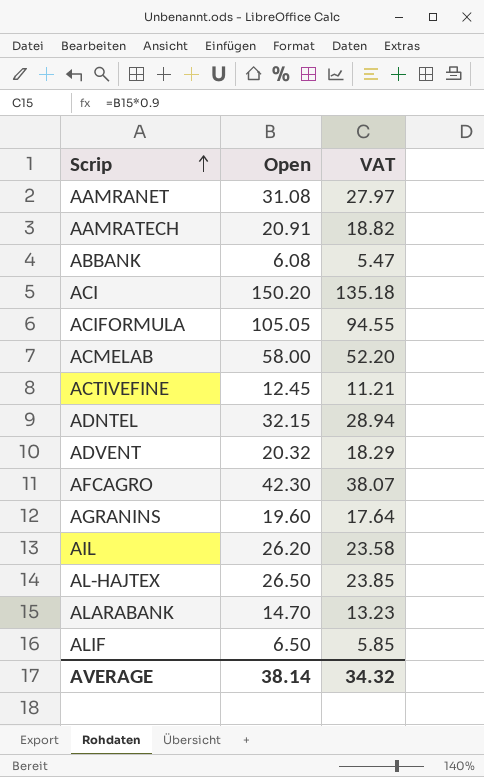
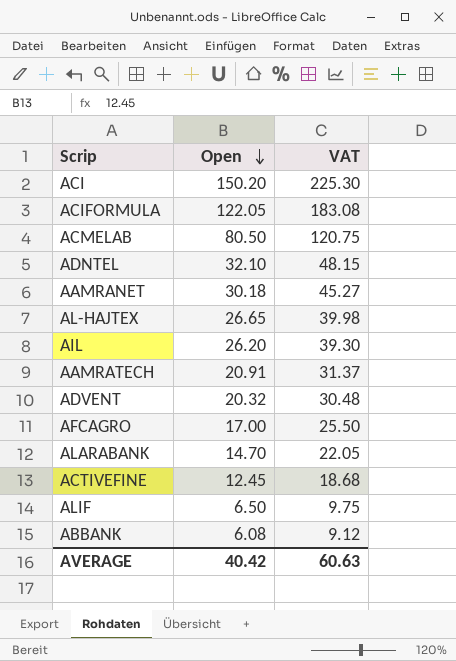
row order: Scrip ascending -> Open descending
column VAT | formula: [Open] * 0.9 -> [Open] * 1.5
row AGRANINS: 19.60 | 17.64 -> none
ACIFORMULA | Open: 105.05 -> 122.05
ACMELAB | Open: 58.00 -> 80.50
ADNTEL | Open: 32.15 -> 32.10
AAMRANET | Open: 31.08 -> 30.18
AL-HAJTEX | Open: 26.50 -> 26.65
AFCAGRO | Open: 42.30 -> 17.00
AVERAGE | Open: 38.14 -> 40.42
AVERAGE | VAT: 34.32 -> 60.63

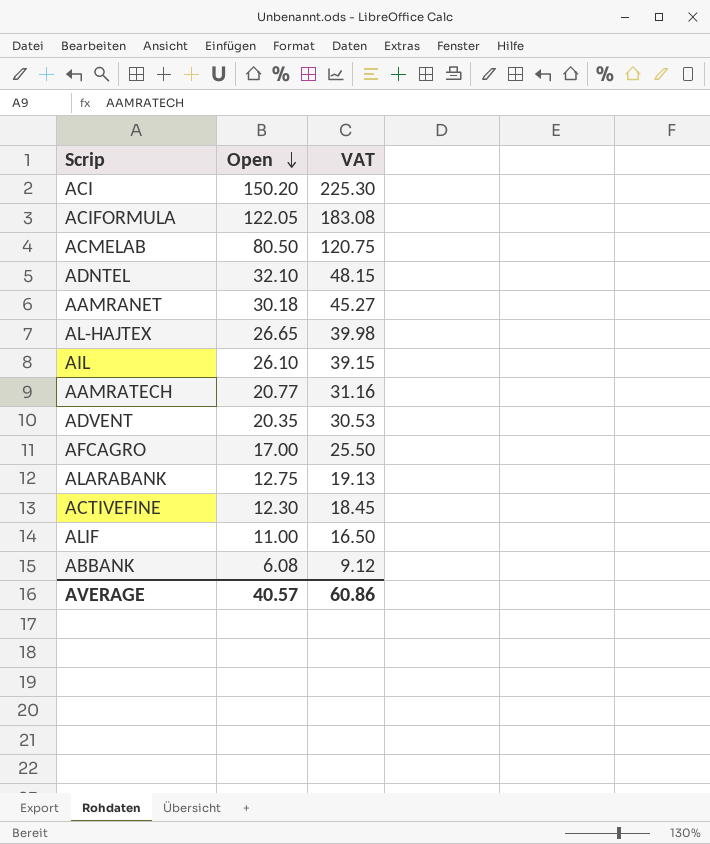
AIL | Open: 26.20 -> 26.10
AIL | VAT: 39.30 -> 39.15
AAMRATECH | Open: 20.91 -> 20.77
AAMRATECH | VAT: 31.37 -> 31.16
ADVENT | Open: 20.32 -> 20.35
ADVENT | VAT: 30.48 -> 30.53
ALARABANK | Open: 14.70 -> 12.75
ALARABANK | VAT: 22.05 -> 19.13
ACTIVEFINE | Open: 12.45 -> 12.30
ACTIVEFINE | VAT: 18.68 -> 18.45
ALIF | Open: 6.50 -> 11.00
ALIF | VAT: 9.75 -> 16.50
AVERAGE | Open: 40.42 -> 40.57
AVERAGE | VAT: 60.63 -> 60.86

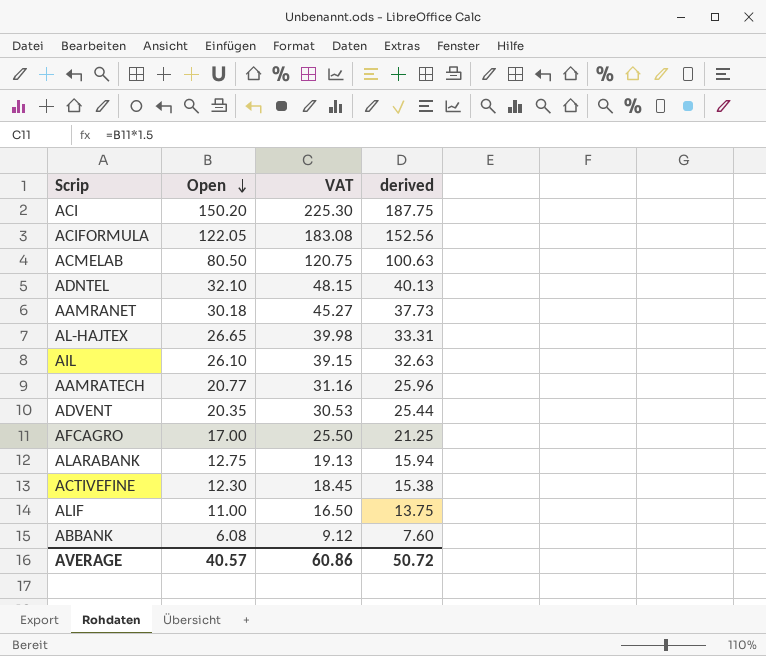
column derived | formula: none -> [Open] * 1.25

